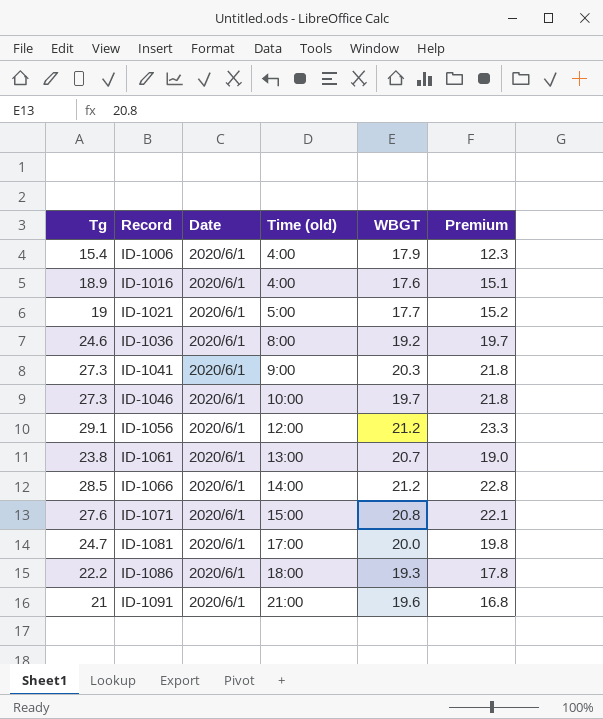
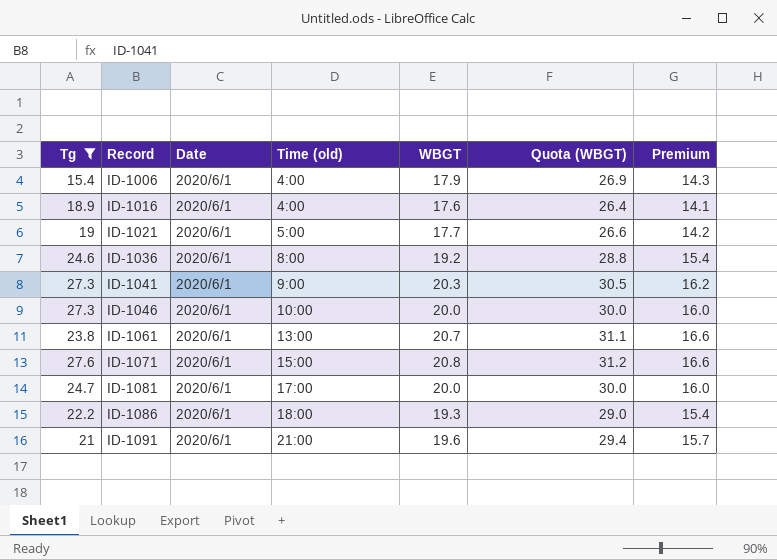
filter: none -> Tg <= 27.6
column Quota (WBGT) | formula: none -> [WBGT] * 1.5
column Premium | formula: [Tg] * 0.8 -> [WBGT] * 0.8
ID-1046 | WBGT: 19.7 -> 20.0

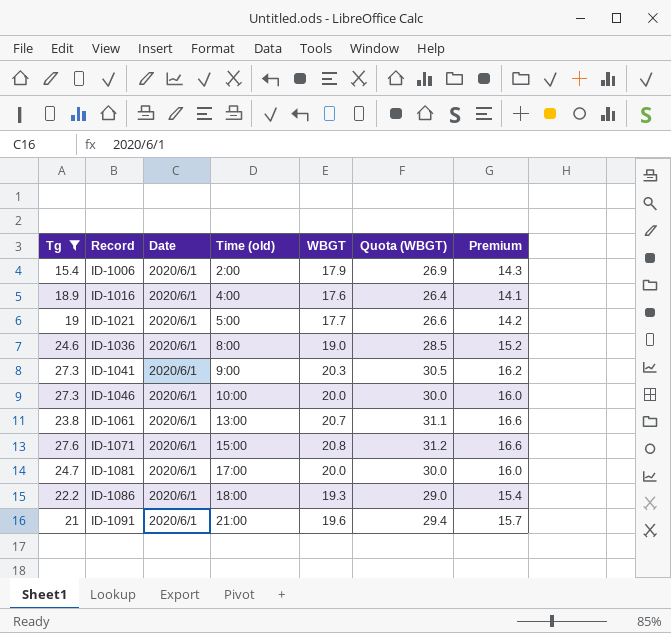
ID-1006 | Time (old): 4:00 -> 2:00
ID-1036 | WBGT: 19.2 -> 19.0
ID-1036 | Quota (WBGT): 28.8 -> 28.5
ID-1036 | Premium: 15.4 -> 15.2

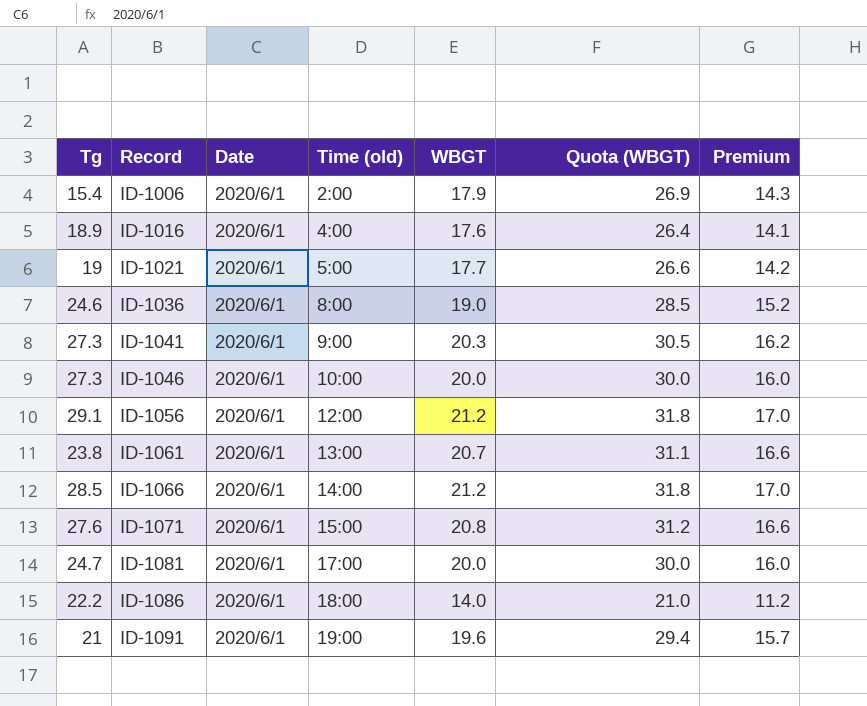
filter: Tg <= 27.6 -> none
ID-1086 | WBGT: 19.3 -> 14.0
ID-1086 | Quota (WBGT): 29.0 -> 21.0
ID-1086 | Premium: 15.4 -> 11.2
ID-1091 | Time (old): 21:00 -> 19:00

